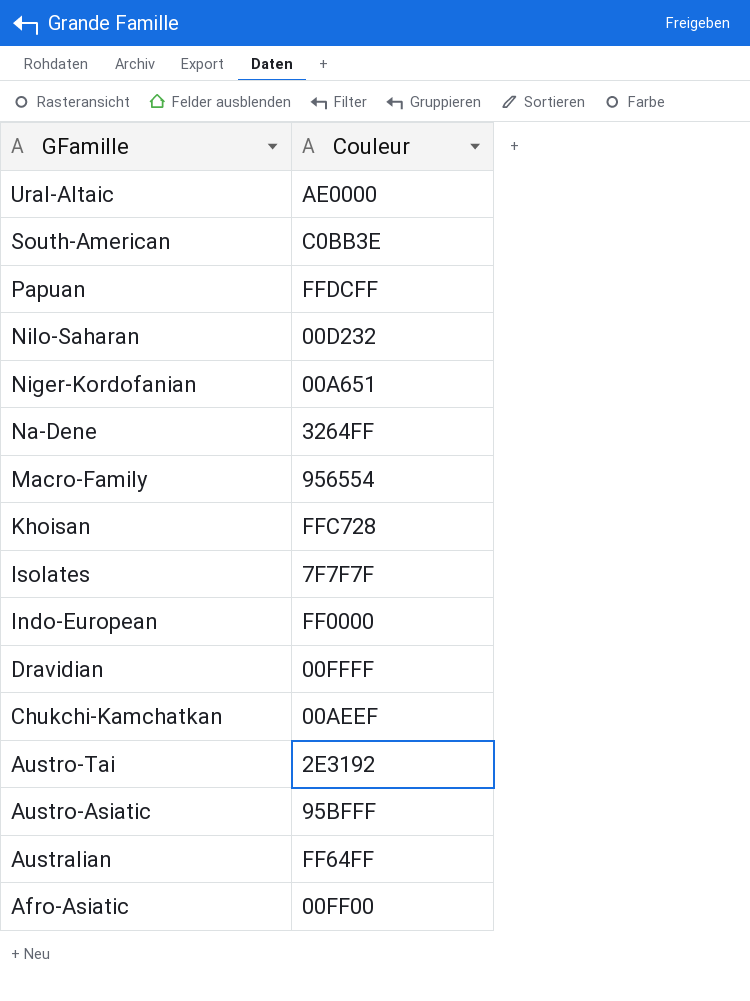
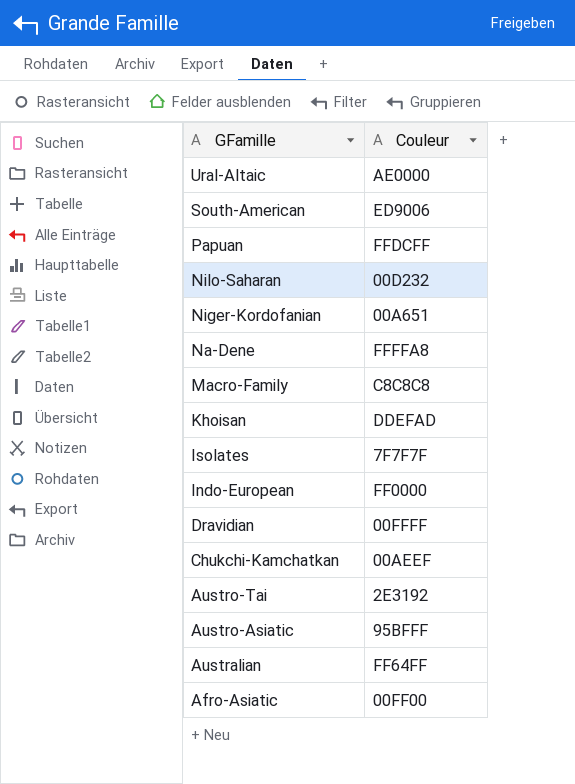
South-American | Couleur: C0BB3E -> ED9006
Na-Dene | Couleur: 3264FF -> FFFFA8
Macro-Family | Couleur: 956554 -> C8C8C8
Khoisan | Couleur: FFC728 -> DDEFAD

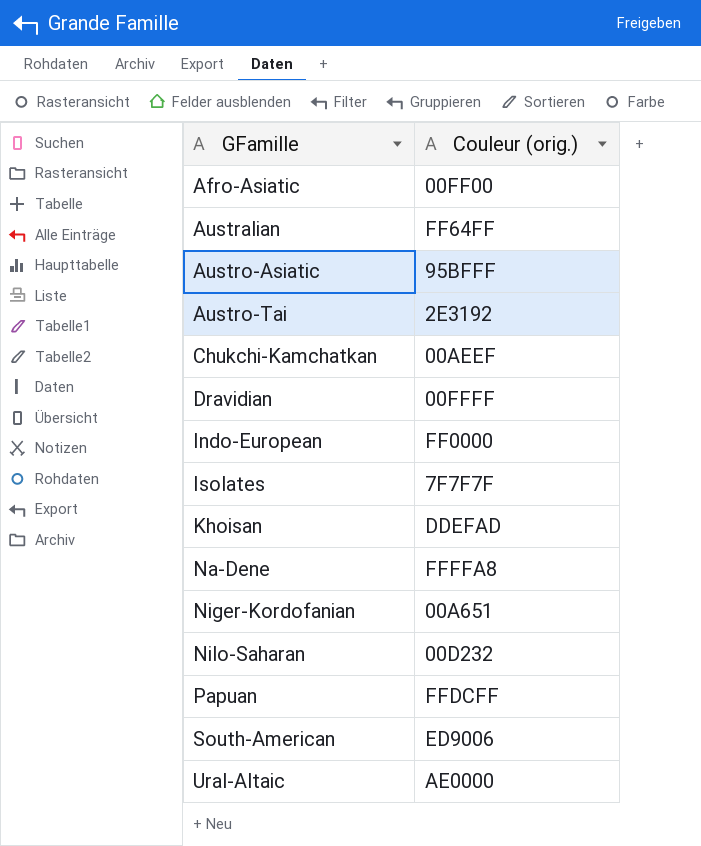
row order: GFamille descending -> GFamille ascending
column name: Couleur -> Couleur (orig.)
row Macro-Family: C8C8C8 -> none

